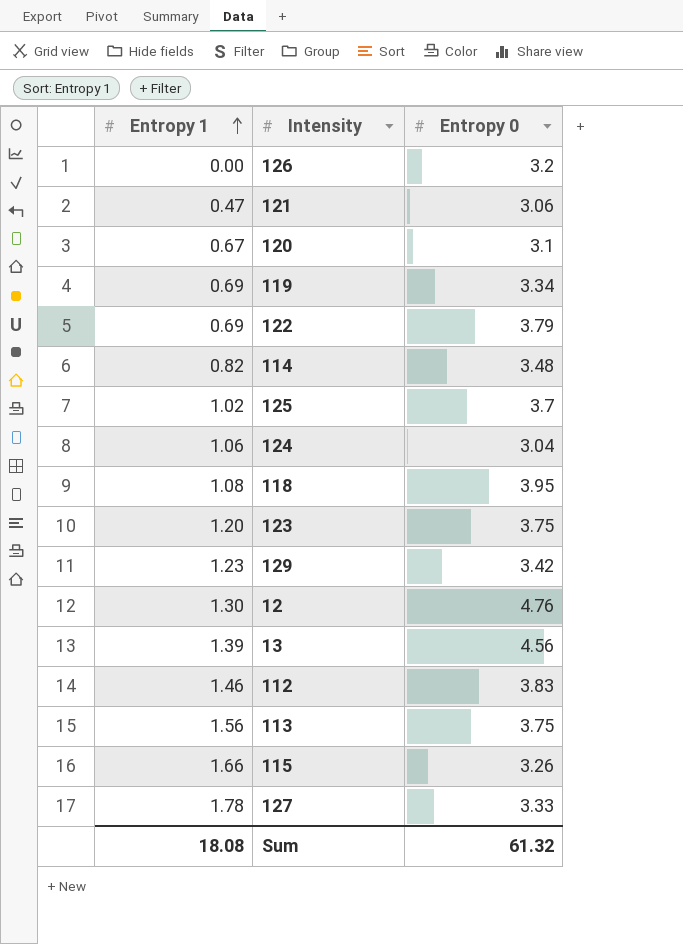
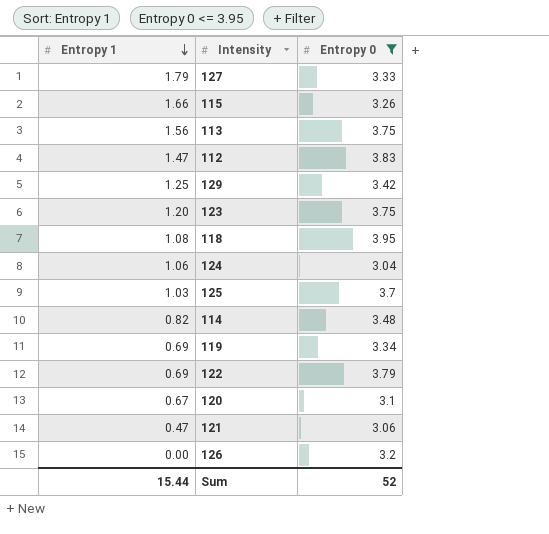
filter: none -> Entropy 0 <= 3.95
row order: Entropy 1 ascending -> Entropy 1 descending
127 | Entropy 1: 1.78 -> 1.79
112 | Entropy 1: 1.46 -> 1.47
129 | Entropy 1: 1.23 -> 1.25
125 | Entropy 1: 1.02 -> 1.03
Sum | Entropy 1: 18.08 -> 15.44
Sum | Entropy 0: 61.32 -> 52

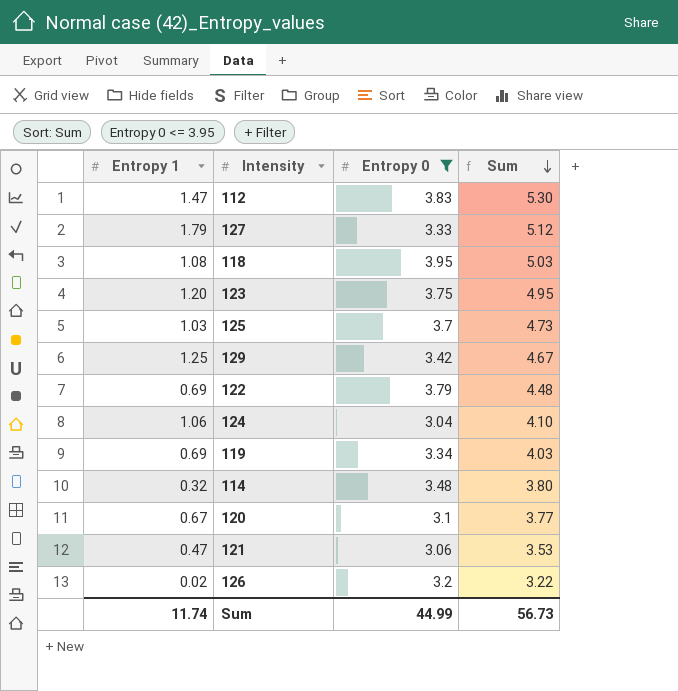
row order: Entropy 1 descending -> Sum descending
column Sum | formula: none -> [Entropy 1] + [Entropy 0]
row 115: 1.66 | 3.26 -> none
row 113: 1.56 | 3.75 -> none
114 | Entropy 1: 0.82 -> 0.32
126 | Entropy 1: 0.00 -> 0.02
Sum | Entropy 1: 15.44 -> 11.74
Sum | Entropy 0: 52 -> 44.99

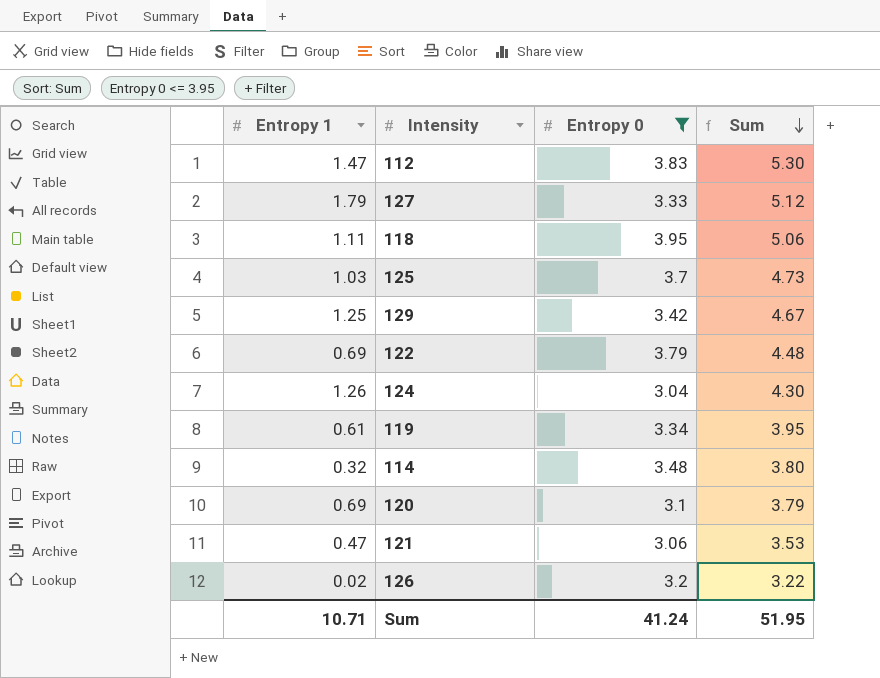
row 123: 1.20 | 3.75 | 4.95 -> none
118 | Entropy 1: 1.08 -> 1.11
118 | Sum: 5.03 -> 5.06
124 | Entropy 1: 1.06 -> 1.26
124 | Sum: 4.10 -> 4.30
119 | Entropy 1: 0.69 -> 0.61
119 | Sum: 4.03 -> 3.95
120 | Entropy 1: 0.67 -> 0.69
120 | Sum: 3.77 -> 3.79
Sum | Entropy 1: 11.74 -> 10.71
Sum | Entropy 0: 44.99 -> 41.24
Sum | Sum: 56.73 -> 51.95

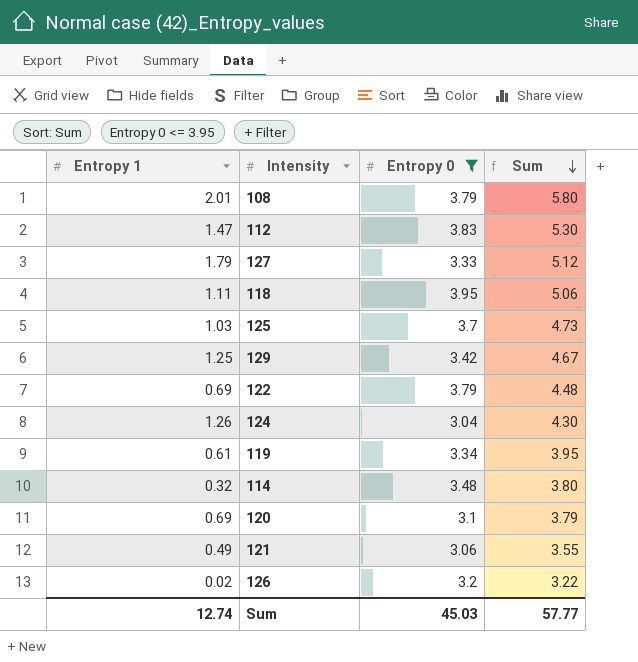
row 108: none -> 2.01 | 3.79 | 5.80
121 | Entropy 1: 0.47 -> 0.49
121 | Sum: 3.53 -> 3.55
Sum | Entropy 1: 10.71 -> 12.74
Sum | Entropy 0: 41.24 -> 45.03
Sum | Sum: 51.95 -> 57.77

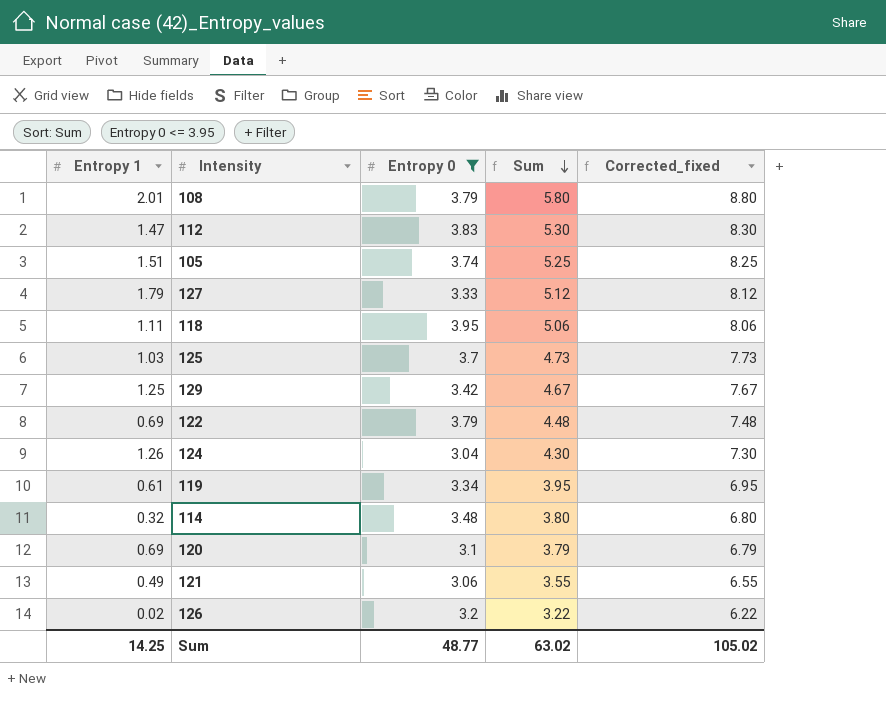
column Corrected_fixed | formula: none -> [Sum] + 3
row 105: none -> 1.51 | 3.74 | 5.25 | 8.25
Sum | Entropy 1: 12.74 -> 14.25
Sum | Entropy 0: 45.03 -> 48.77
Sum | Sum: 57.77 -> 63.02

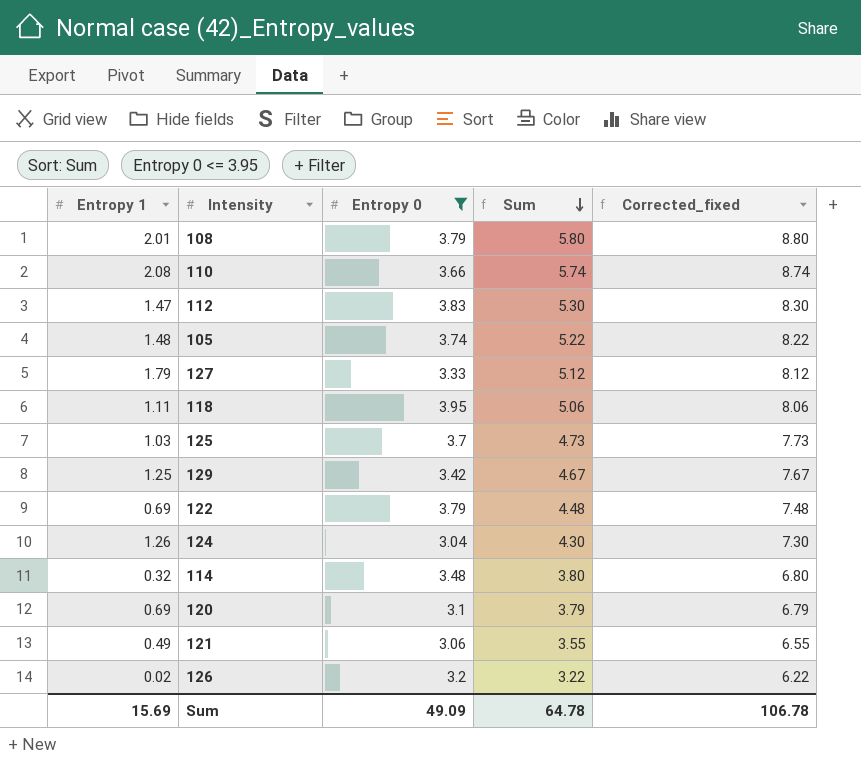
row 119: 0.61 | 3.34 | 3.95 | 6.95 -> none
row 110: none -> 2.08 | 3.66 | 5.74 | 8.74
105 | Entropy 1: 1.51 -> 1.48
105 | Sum: 5.25 -> 5.22
105 | Corrected_fixed: 8.25 -> 8.22
Sum | Entropy 1: 14.25 -> 15.69
Sum | Entropy 0: 48.77 -> 49.09
Sum | Sum: 63.02 -> 64.78
Sum | Corrected_fixed: 105.02 -> 106.78

